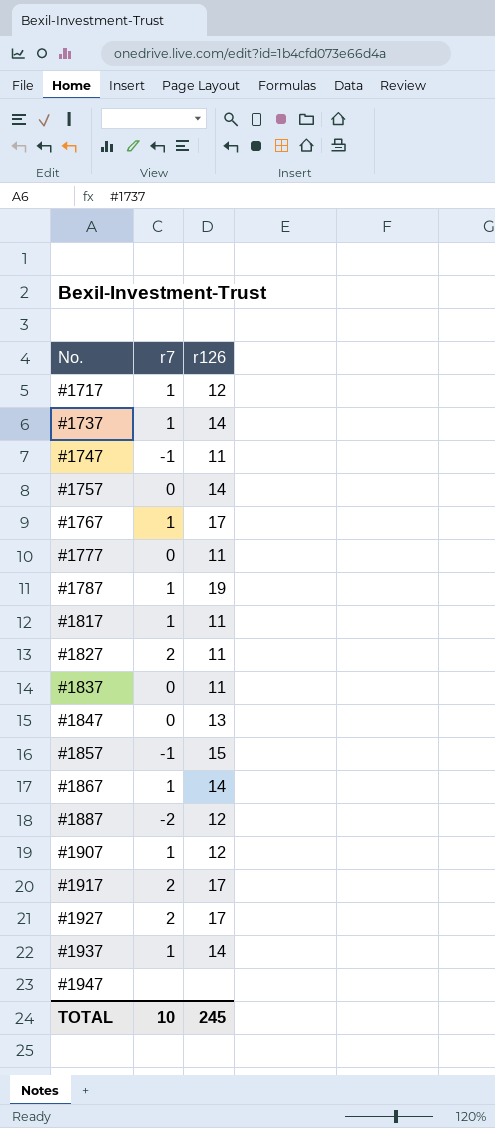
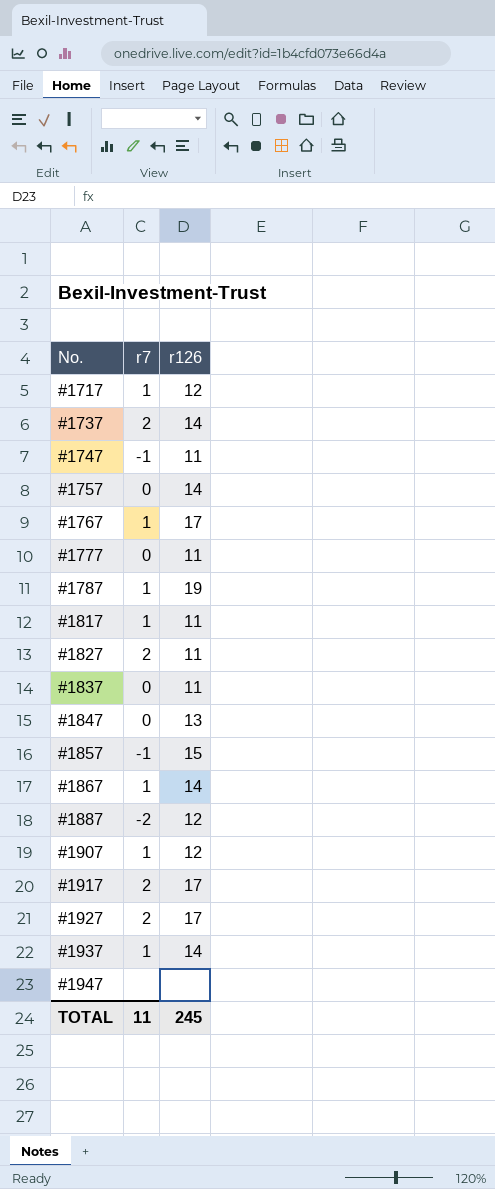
#1737 | r7: 1 -> 2
TOTAL | r7: 10 -> 11

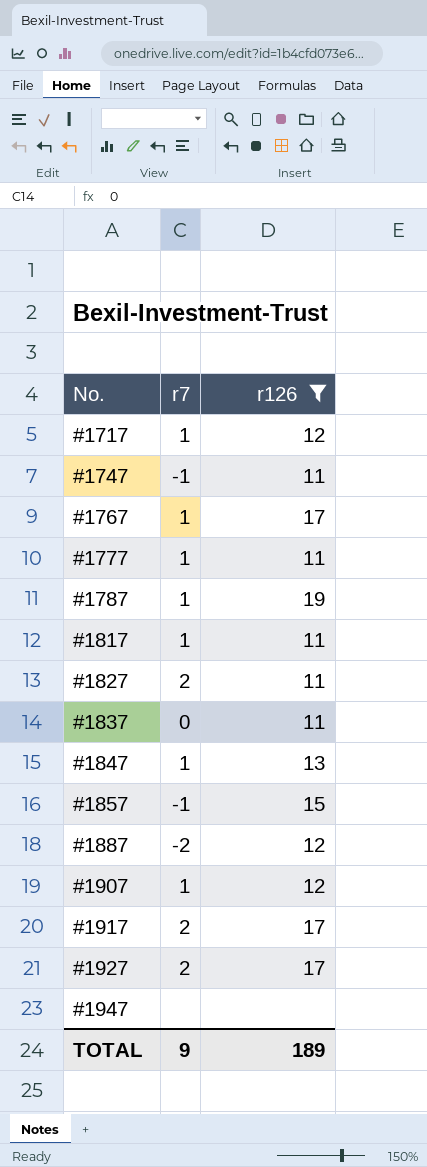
filter: none -> r126 != 14
#1777 | r7: 0 -> 1
#1847 | r7: 0 -> 1
TOTAL | r7: 11 -> 9
TOTAL | r126: 245 -> 189

